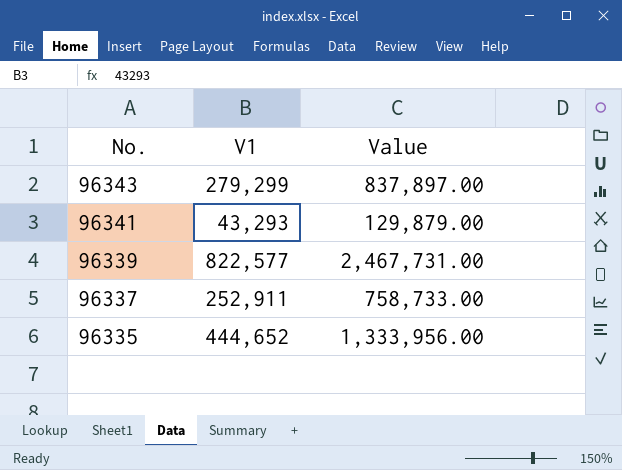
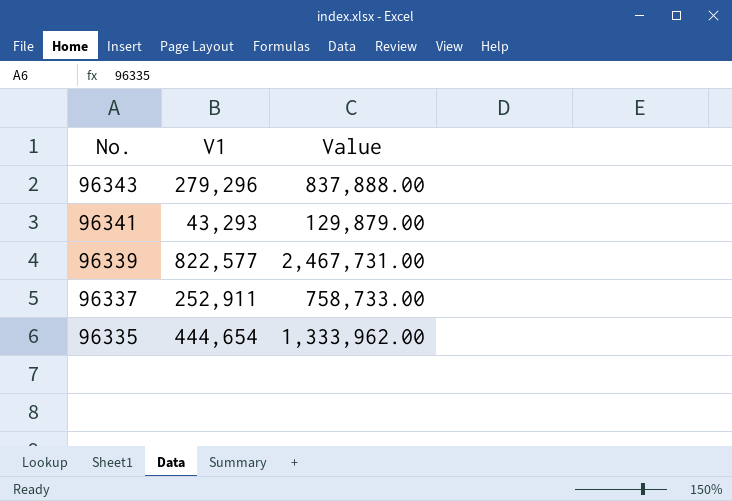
96343 | V1: 279,299 -> 279,296
96343 | Value: 837,897.00 -> 837,888.00
96335 | V1: 444,652 -> 444,654
96335 | Value: 1,333,956.00 -> 1,333,962.00

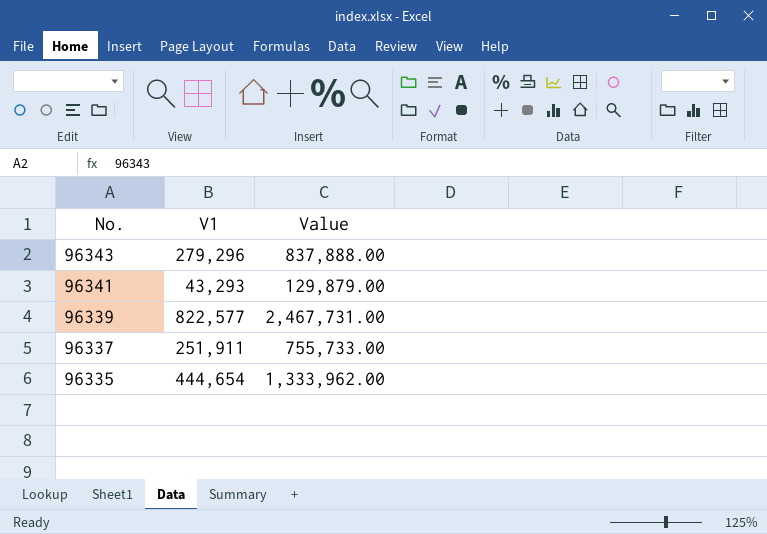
96337 | V1: 252,911 -> 251,911
96337 | Value: 758,733.00 -> 755,733.00

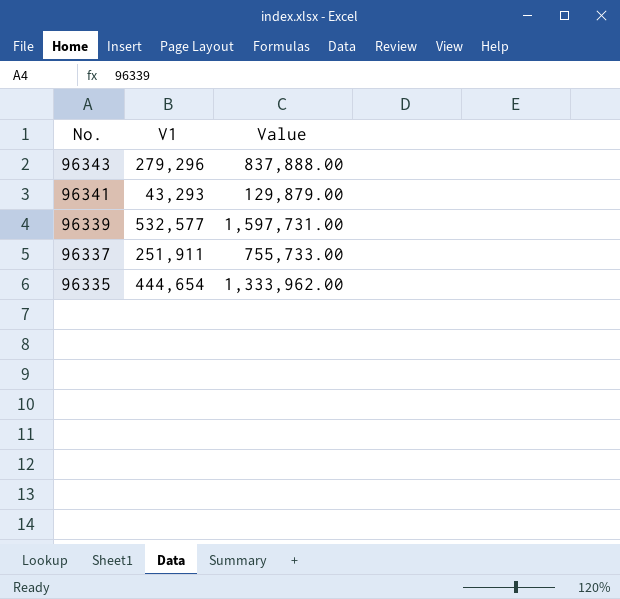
96339 | V1: 822,577 -> 532,577
96339 | Value: 2,467,731.00 -> 1,597,731.00

